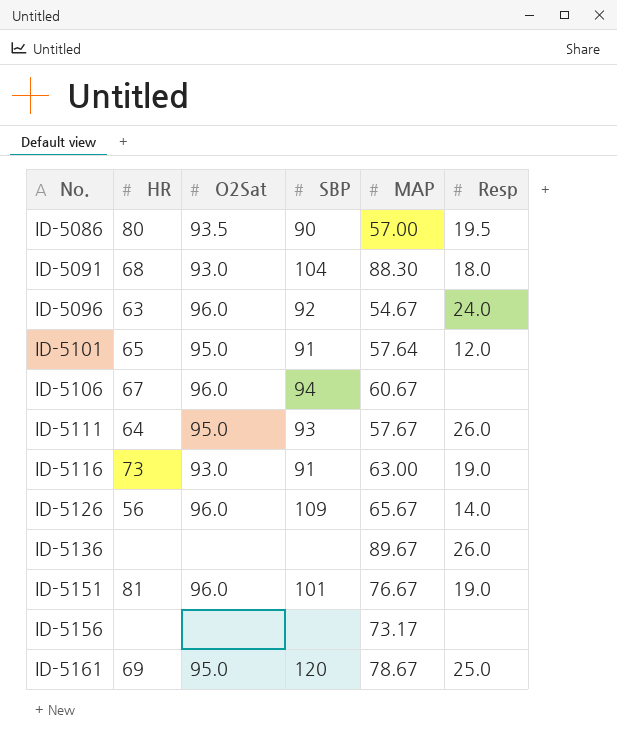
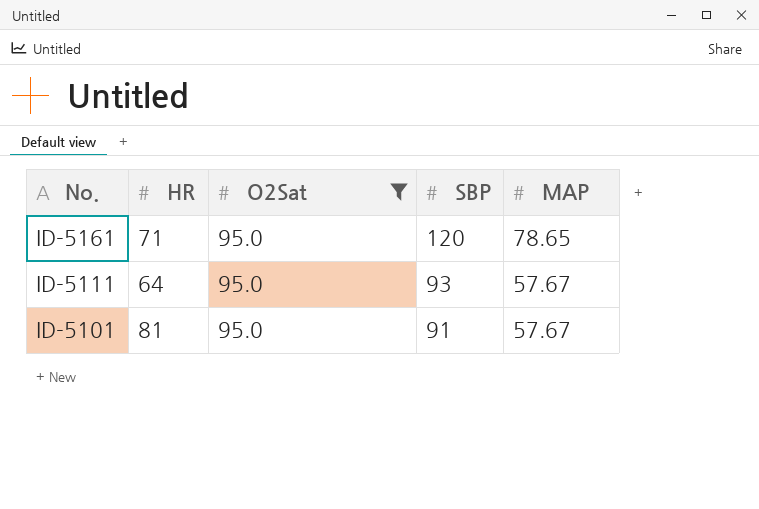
filter: none -> O2Sat = 95.0
row order: No. ascending -> No. descending
column Resp | position: 6 -> none
ID-5161 | HR: 69 -> 71
ID-5161 | MAP: 78.67 -> 78.65
ID-5101 | HR: 65 -> 81
ID-5101 | MAP: 57.64 -> 57.67

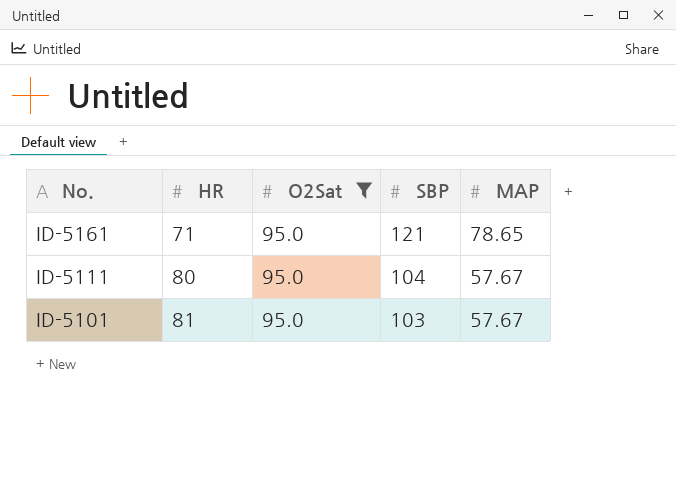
ID-5161 | SBP: 120 -> 121
ID-5111 | HR: 64 -> 80
ID-5111 | SBP: 93 -> 104
ID-5101 | SBP: 91 -> 103

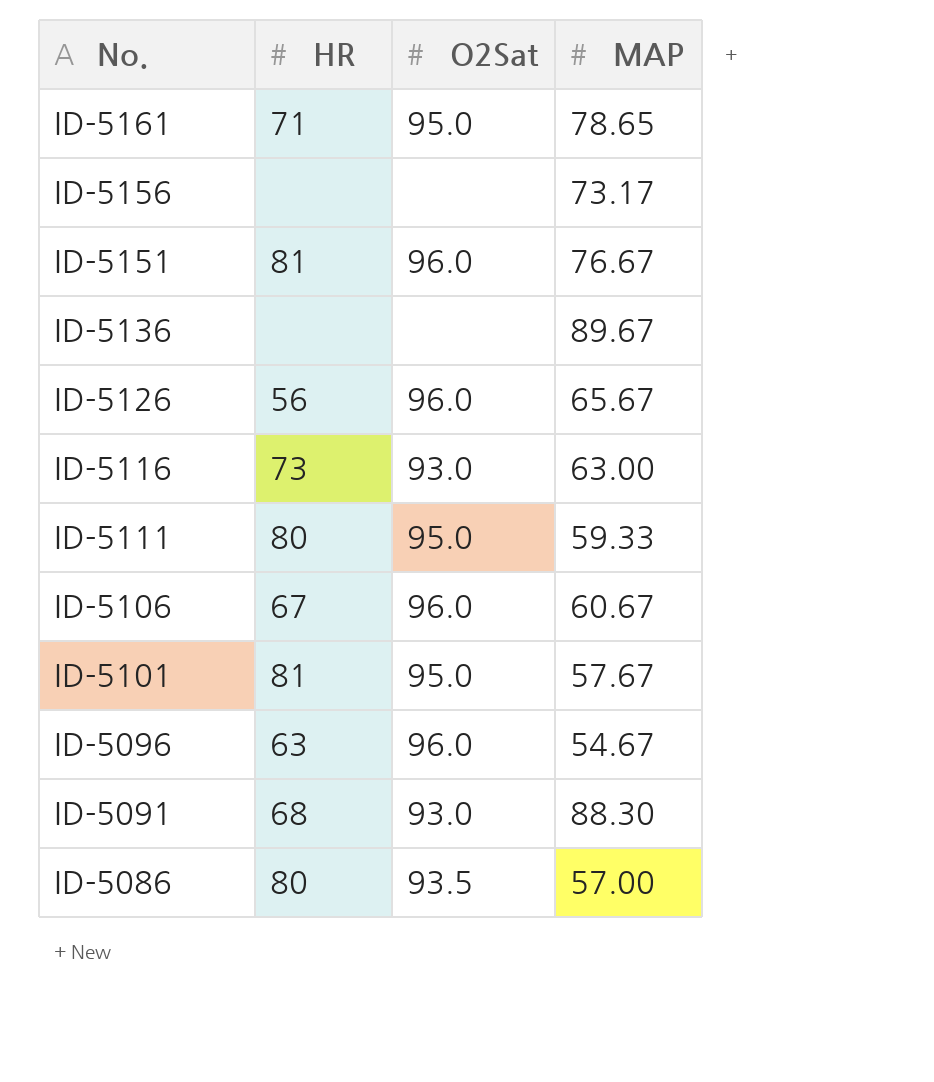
filter: O2Sat = 95.0 -> none
column SBP | position: 4 -> none
ID-5111 | MAP: 57.67 -> 59.33

